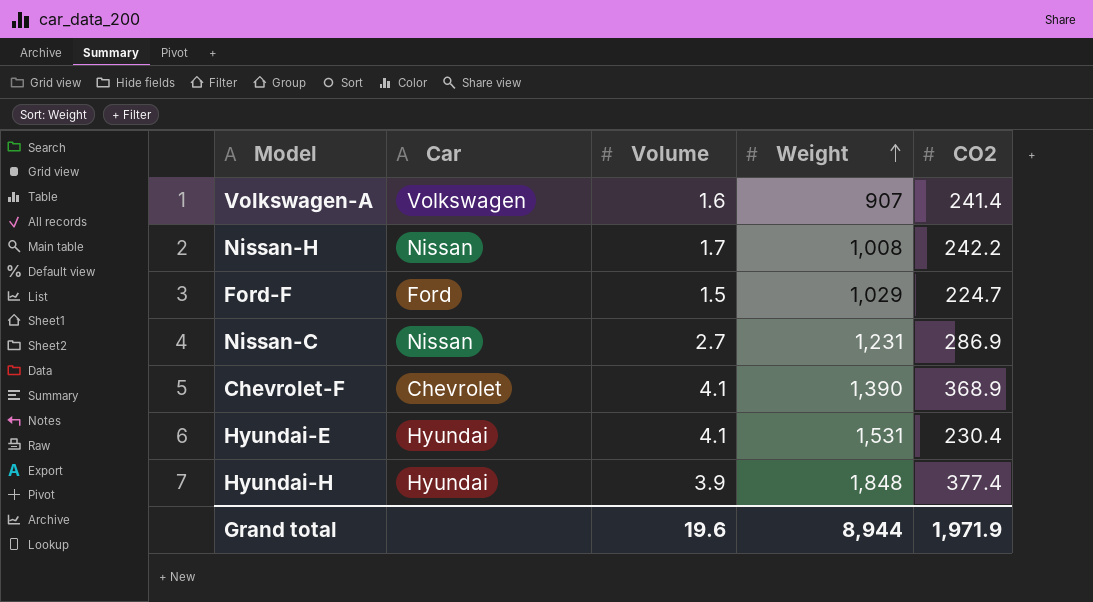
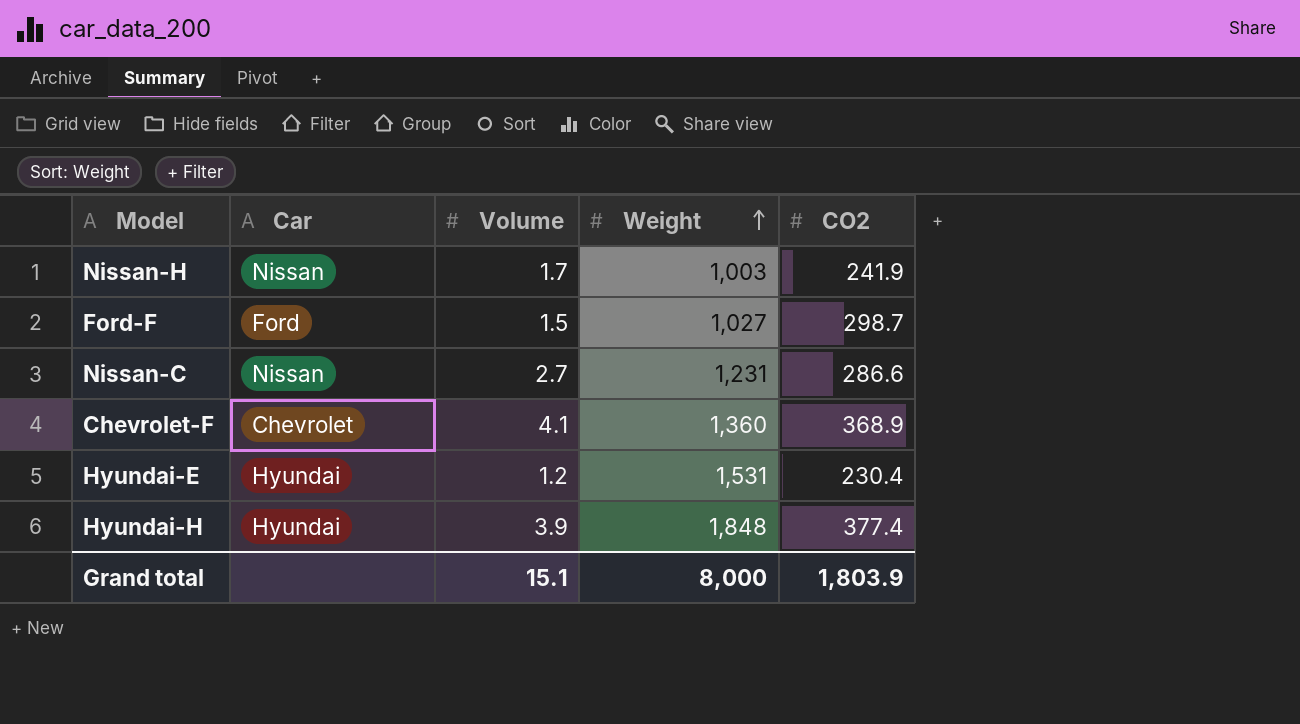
row Volkswagen-A: Volkswagen | 1.6 | 907 | 241.4 -> none
Nissan-H | Weight: 1,008 -> 1,003
Nissan-H | CO2: 242.2 -> 241.9
Ford-F | Weight: 1,029 -> 1,027
Ford-F | CO2: 224.7 -> 298.7
Nissan-C | CO2: 286.9 -> 286.6
Chevrolet-F | Weight: 1,390 -> 1,360
Hyundai-E | Volume: 4.1 -> 1.2
Grand total | Volume: 19.6 -> 15.1
Grand total | Weight: 8,944 -> 8,000
Grand total | CO2: 1,971.9 -> 1,803.9

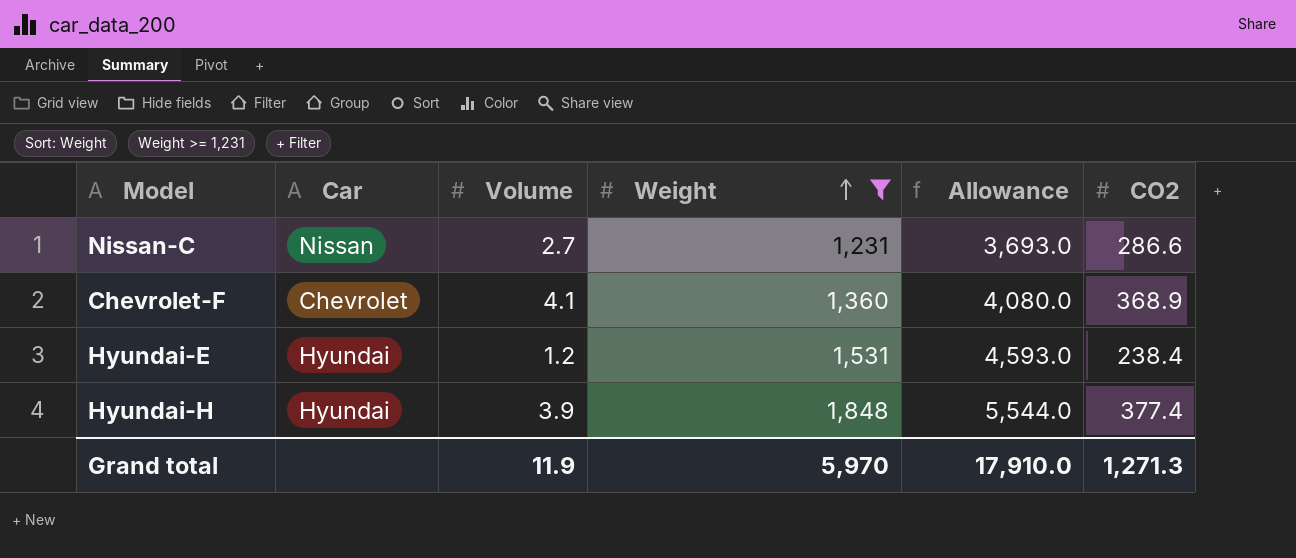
filter: none -> Weight >= 1,231
column Allowance | formula: none -> [Weight] * 3
Hyundai-E | CO2: 230.4 -> 238.4
Grand total | Volume: 15.1 -> 11.9
Grand total | Weight: 8,000 -> 5,970
Grand total | CO2: 1,803.9 -> 1,271.3

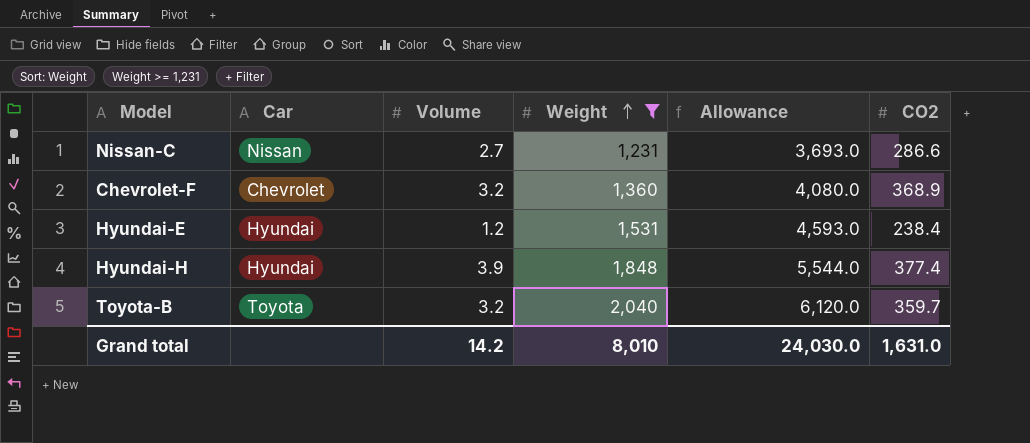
Chevrolet-F | Volume: 4.1 -> 3.2
row Toyota-B: none -> Toyota | 3.2 | 2,040 | 6,120.0 | 359.7
Grand total | Volume: 11.9 -> 14.2
Grand total | Weight: 5,970 -> 8,010
Grand total | Allowance: 17,910.0 -> 24,030.0
Grand total | CO2: 1,271.3 -> 1,631.0

